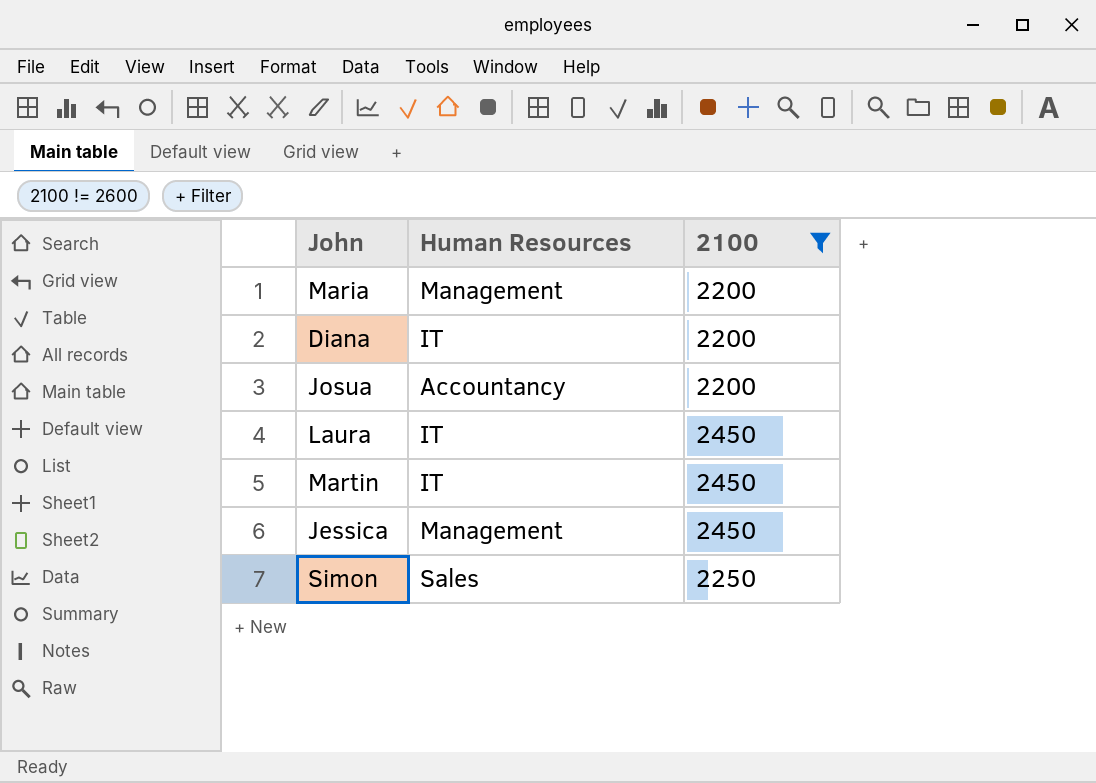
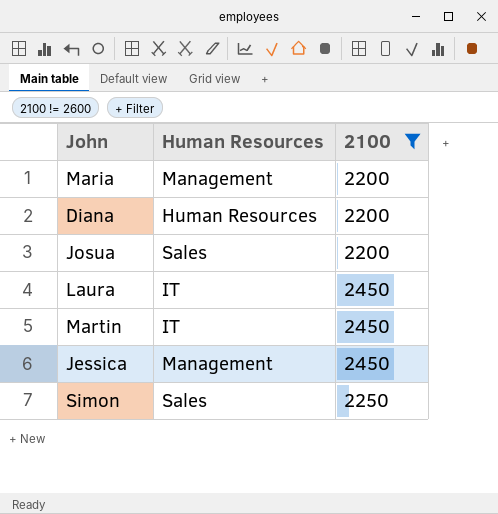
Diana | Human Resources: IT -> Human Resources
Josua | Human Resources: Accountancy -> Sales

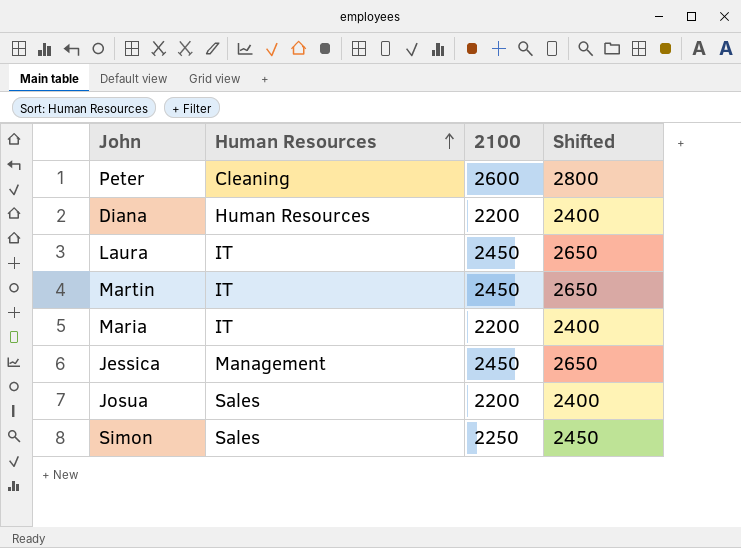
filter: 2100 != 2600 -> none
row order: none -> Human Resources ascending
column Shifted | formula: none -> [2100] + 200
Maria | Human Resources: Management -> IT

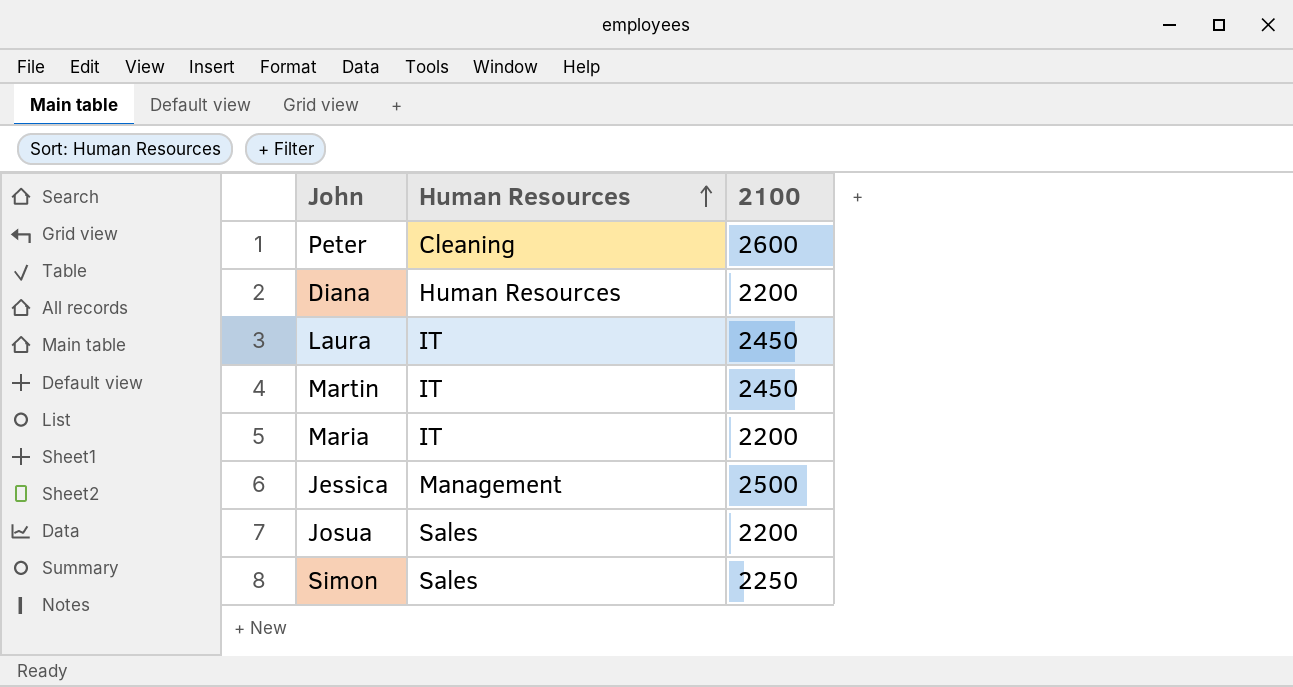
column Shifted | formula: [2100] + 200 -> none
Jessica | 2100: 2450 -> 2500

